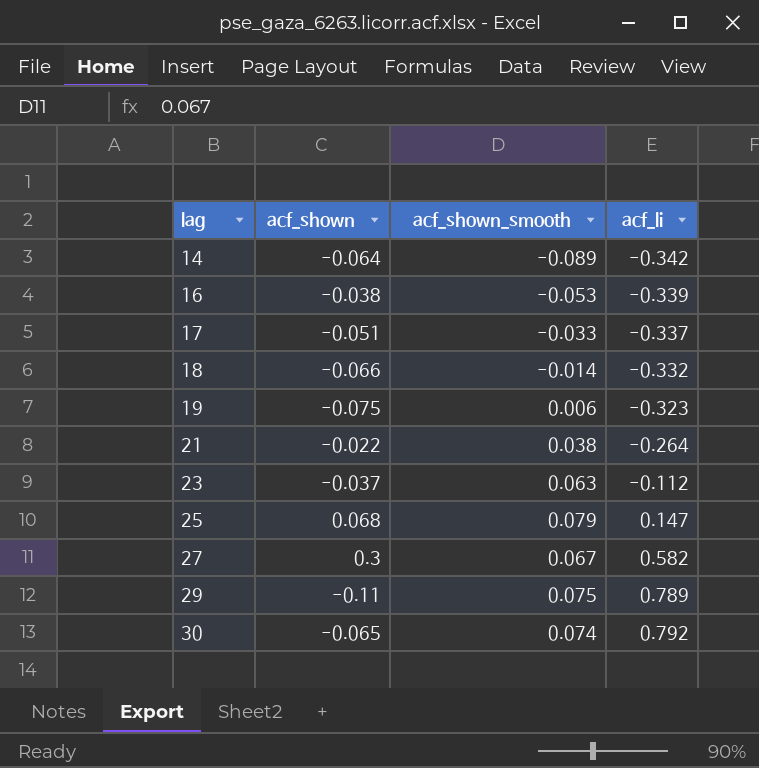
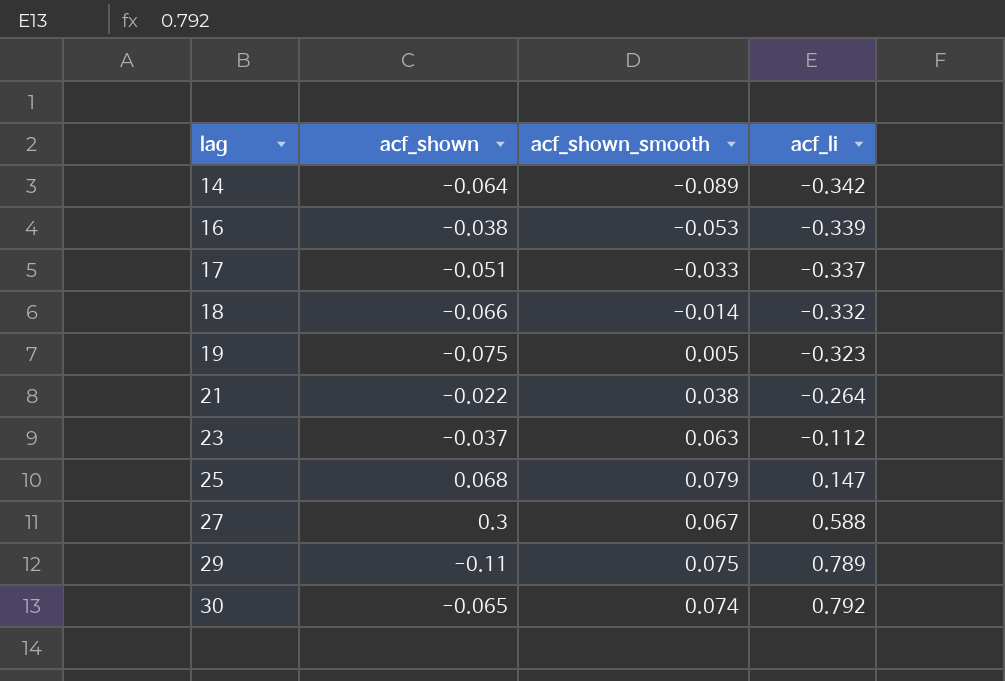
19 | acf_shown_smooth: 0.006 -> 0.005
27 | acf_li: 0.582 -> 0.588

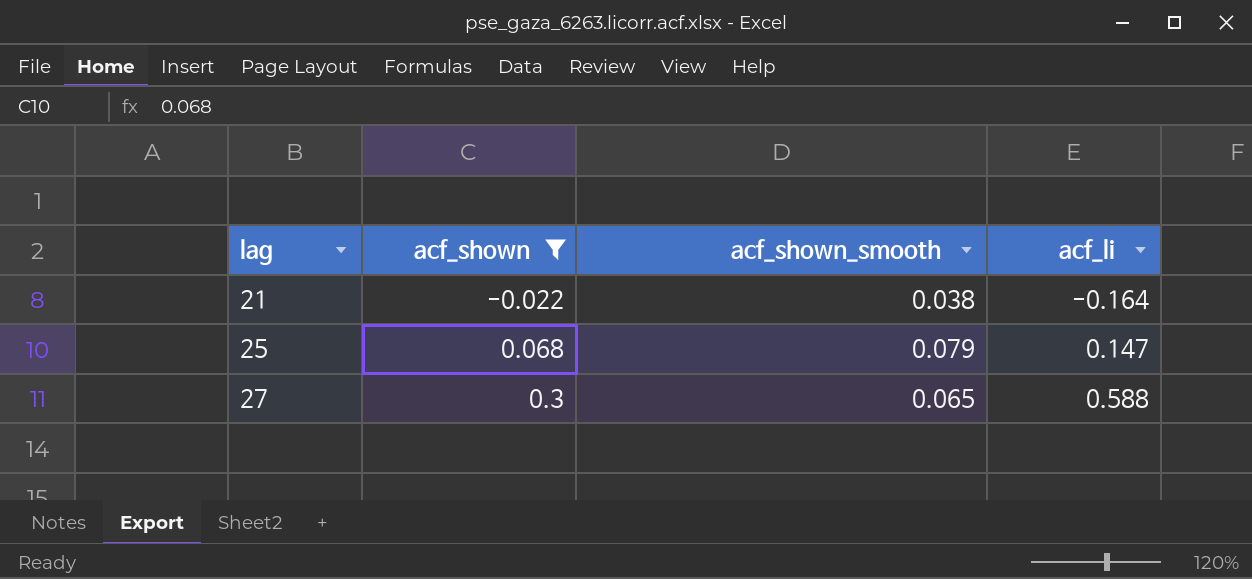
filter: none -> acf_shown >= -0.022
21 | acf_li: -0.264 -> -0.164
27 | acf_shown_smooth: 0.067 -> 0.065

